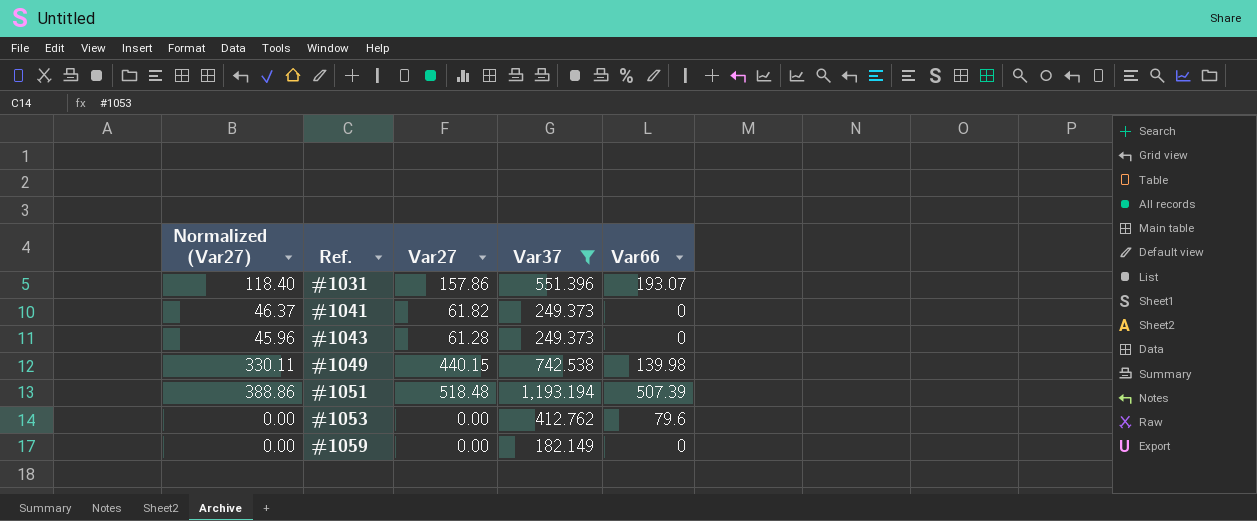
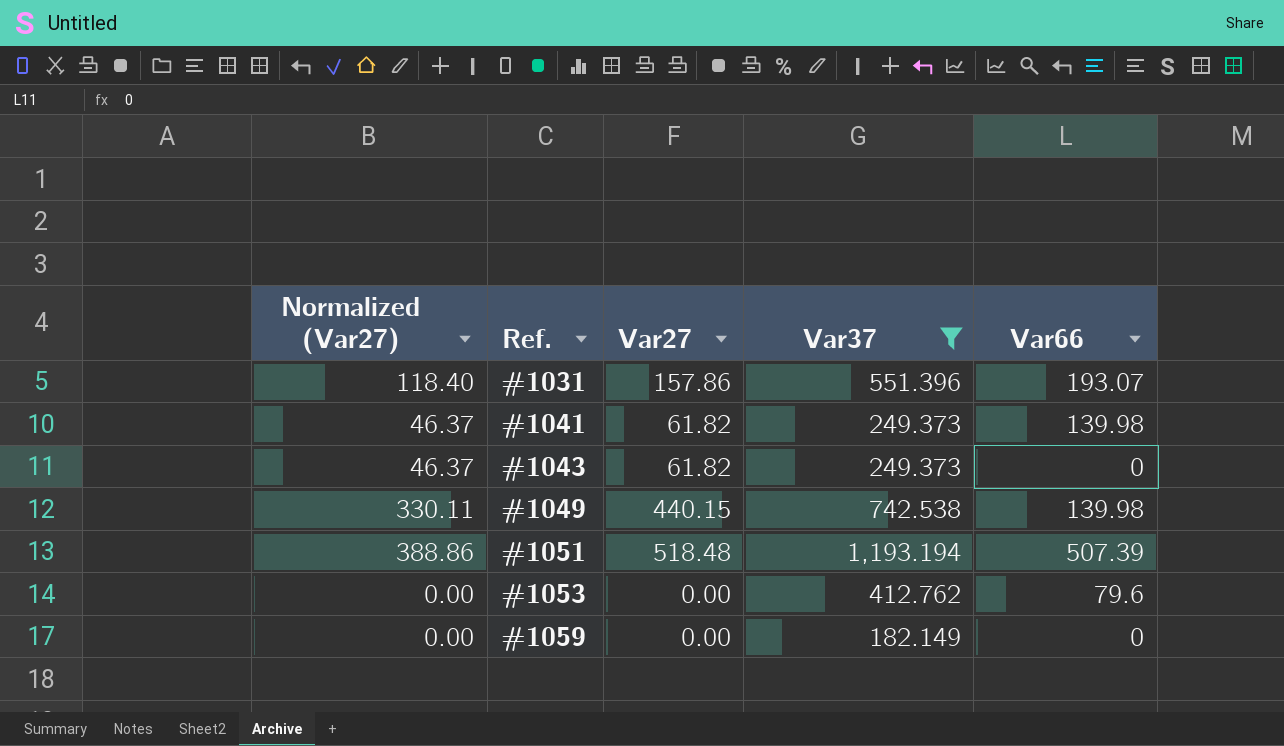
#1041 | Var66: 0 -> 139.98
#1043 | Normalized (Var27): 45.96 -> 46.37
#1043 | Var27: 61.28 -> 61.82

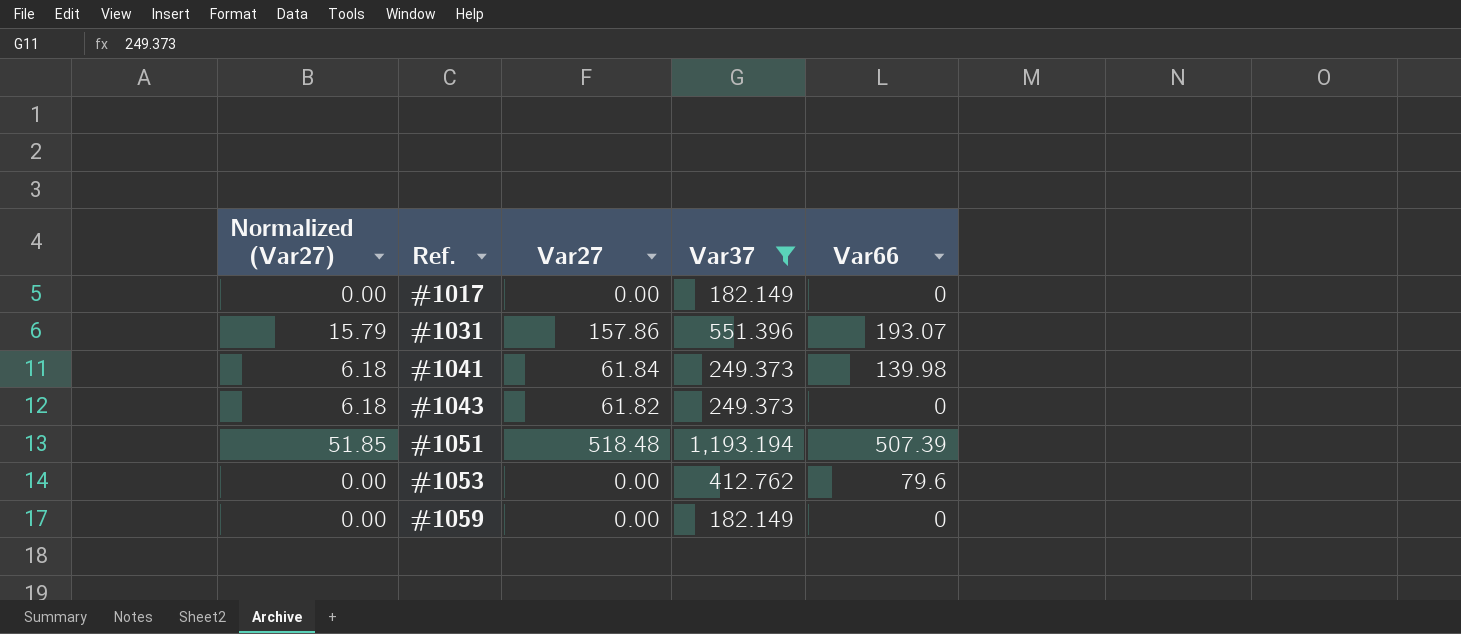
column Normalized (Var27) | formula: [Var27] * 0.75 -> [Var27] * 0.1
row #1049: 330.11 | 440.15 | 742.538 | 139.98 -> none
row #1017: none -> 0.00 | 0.00 | 182.149 | 0
#1041 | Var27: 61.82 -> 61.84

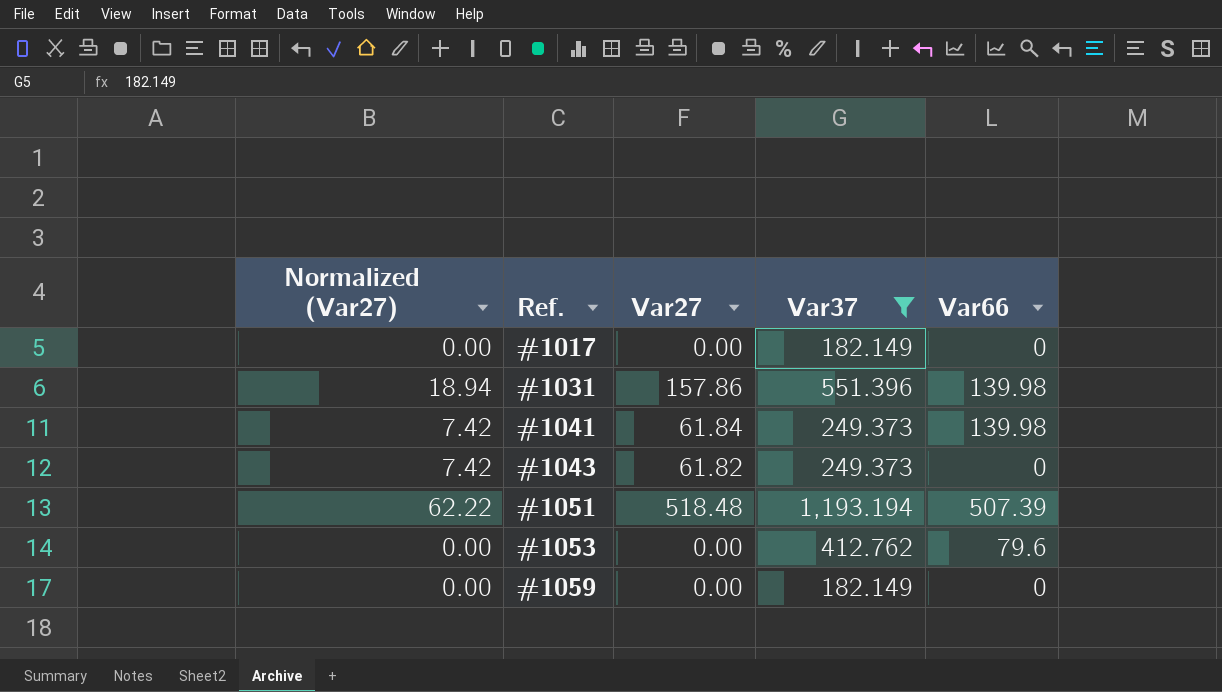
column Normalized (Var27) | formula: [Var27] * 0.1 -> [Var27] * 0.12
#1031 | Var66: 193.07 -> 139.98

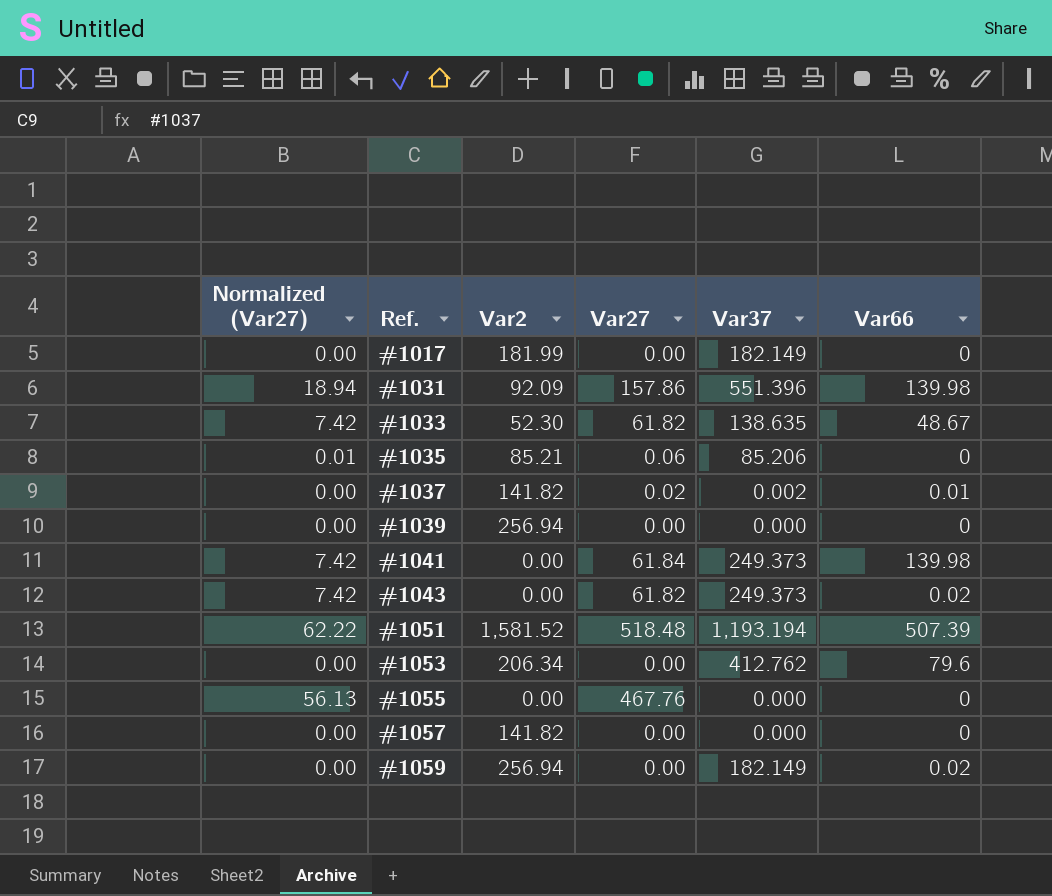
filter: Var37 >= 182.149 -> none
column Var2 | position: none -> 3
#1043 | Var66: 0 -> 0.02
#1059 | Var66: 0 -> 0.02

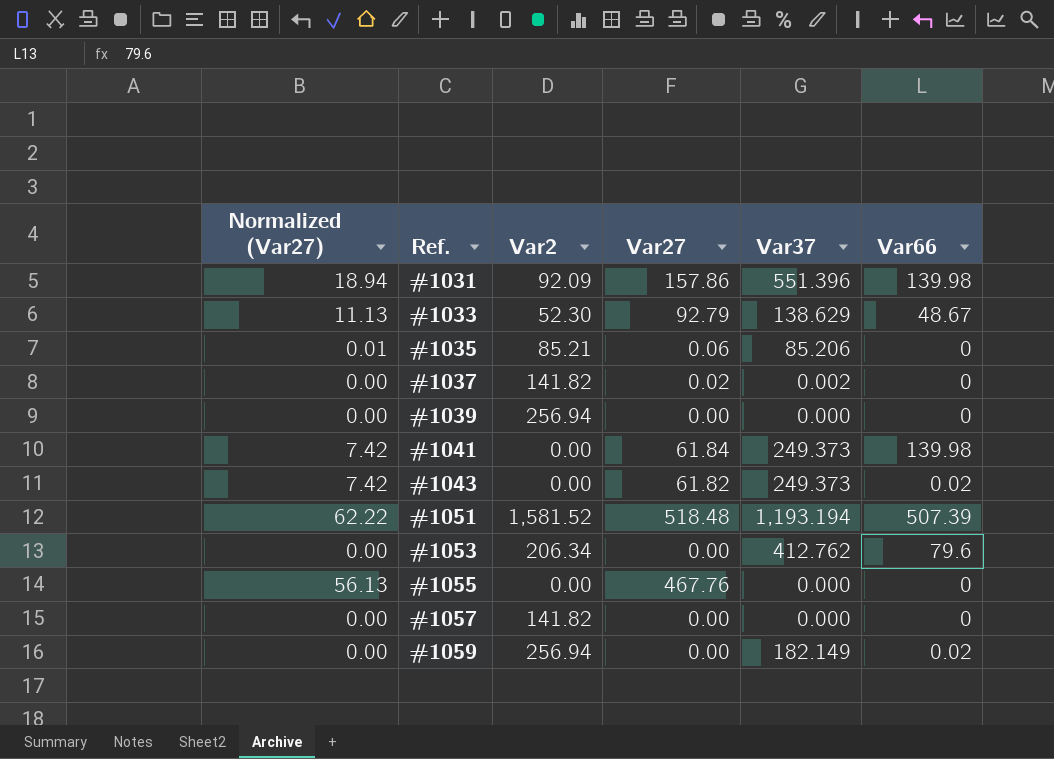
row #1017: 0.00 | 181.99 | 0.00 | 182.149 | 0 -> none
#1033 | Normalized (Var27): 7.42 -> 11.13
#1033 | Var27: 61.82 -> 92.79
#1033 | Var37: 138.635 -> 138.629
#1037 | Var66: 0.01 -> 0

